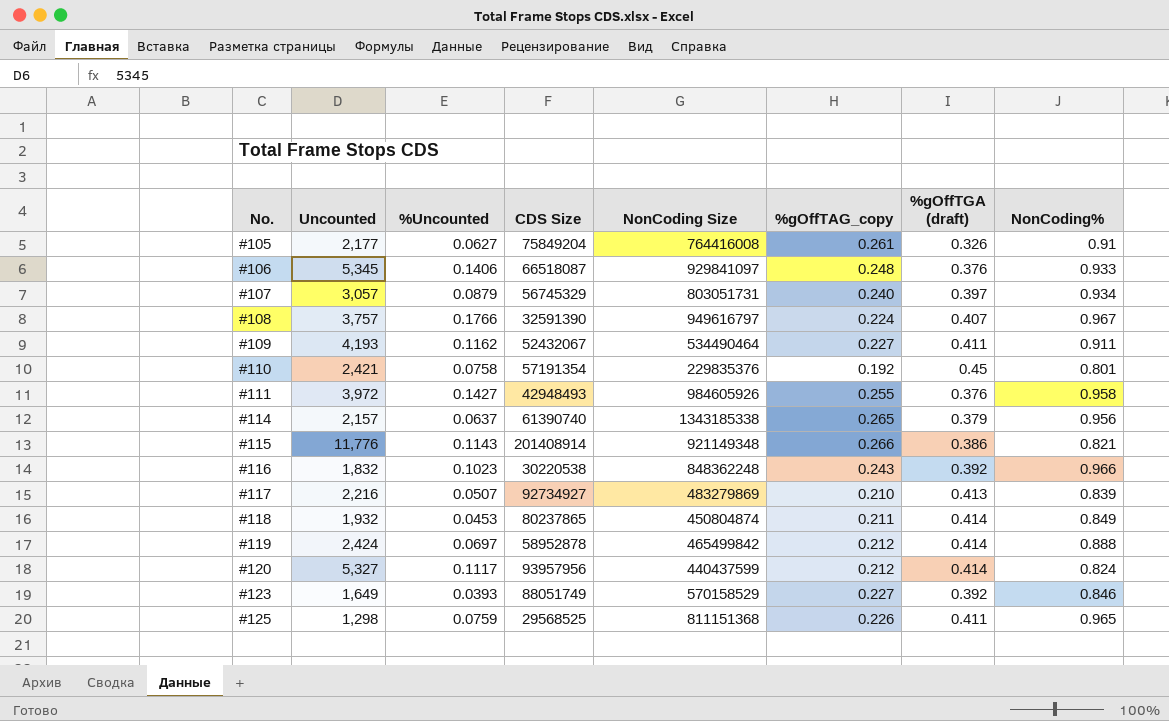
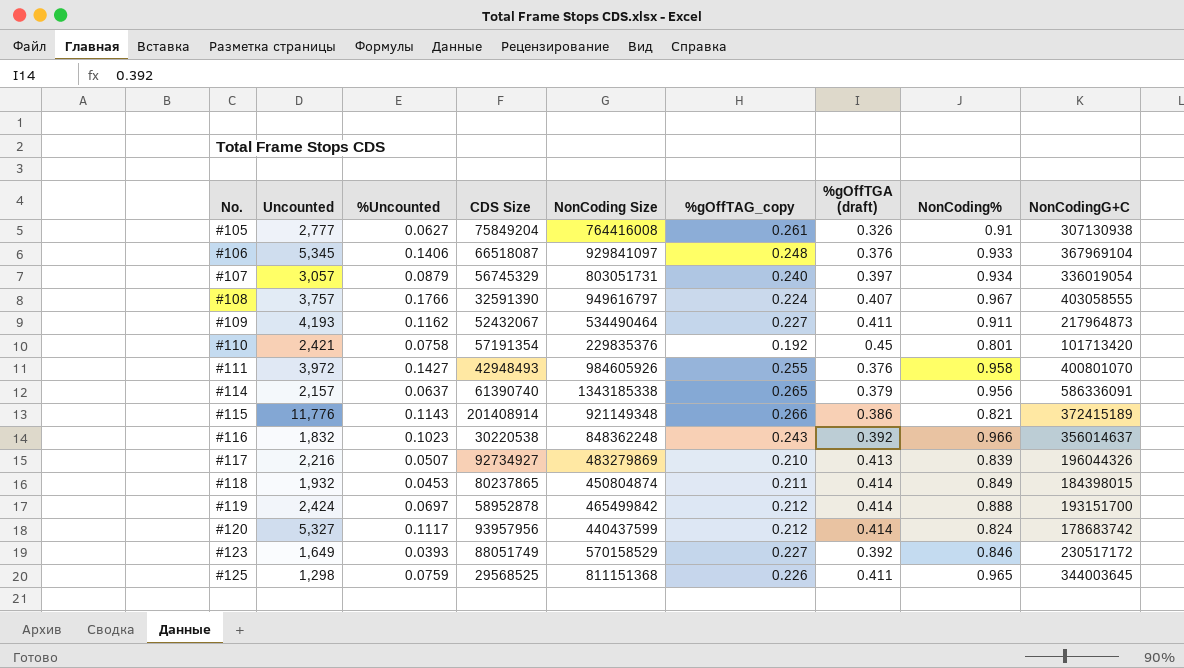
column NonCodingG+C | position: none -> 9
#105 | Uncounted: 2,177 -> 2,777

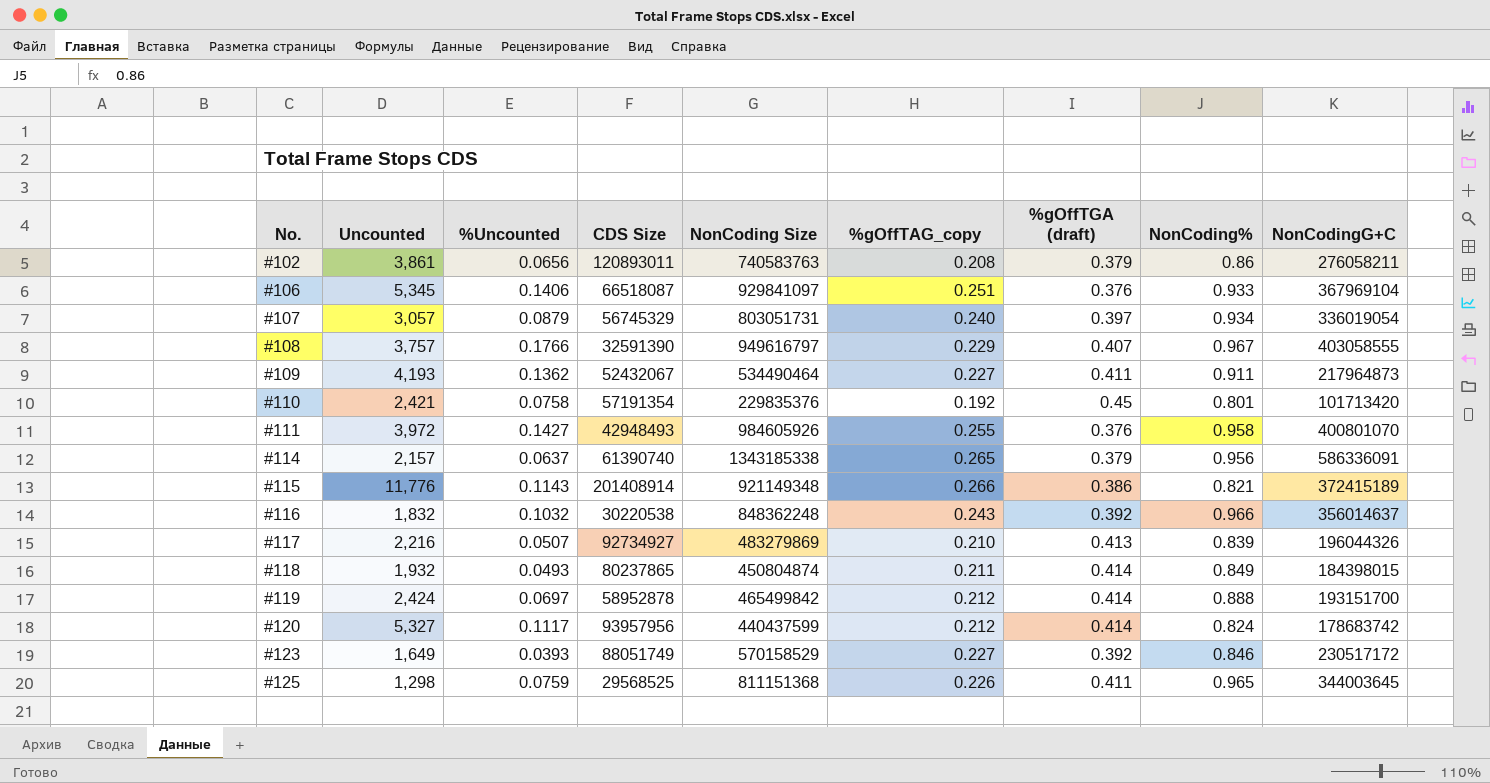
row #105: 2,777 | 0.0627 | 75849204 | 764416008 | 0.261 | 0.326 | 0.91 | 307130938 -> none
row #102: none -> 3,861 | 0.0656 | 120893011 | 740583763 | 0.208 | 0.379 | 0.86 | 276058211
#106 | %gOffTAG_copy: 0.248 -> 0.251
#108 | %gOffTAG_copy: 0.224 -> 0.229
#109 | %Uncounted: 0.1162 -> 0.1362
#116 | %Uncounted: 0.1023 -> 0.1032
#118 | %Uncounted: 0.0453 -> 0.0493

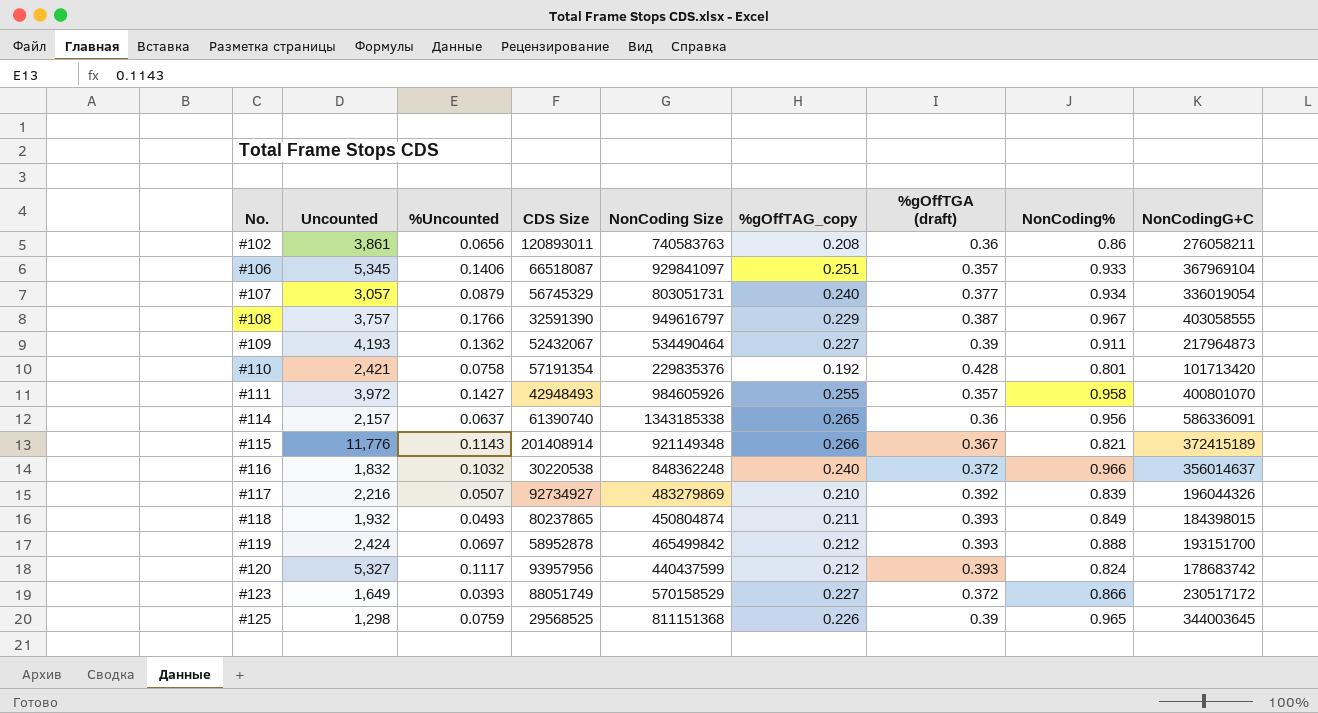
#102 | %gOffTGA (draft): 0.379 -> 0.36
#106 | %gOffTGA (draft): 0.376 -> 0.357
#107 | %gOffTGA (draft): 0.397 -> 0.377
#108 | %gOffTGA (draft): 0.407 -> 0.387
#109 | %gOffTGA (draft): 0.411 -> 0.39
#110 | %gOffTGA (draft): 0.45 -> 0.428
#111 | %gOffTGA (draft): 0.376 -> 0.357
#114 | %gOffTGA (draft): 0.379 -> 0.36
#115 | %gOffTGA (draft): 0.386 -> 0.367
#116 | %gOffTAG_copy: 0.243 -> 0.240
#116 | %gOffTGA (draft): 0.392 -> 0.372
#117 | %gOffTGA (draft): 0.413 -> 0.392
#118 | %gOffTGA (draft): 0.414 -> 0.393
#119 | %gOffTGA (draft): 0.414 -> 0.393
#120 | %gOffTGA (draft): 0.414 -> 0.393
#123 | %gOffTGA (draft): 0.392 -> 0.372
#123 | NonCoding%: 0.846 -> 0.866
#125 | %gOffTGA (draft): 0.411 -> 0.39

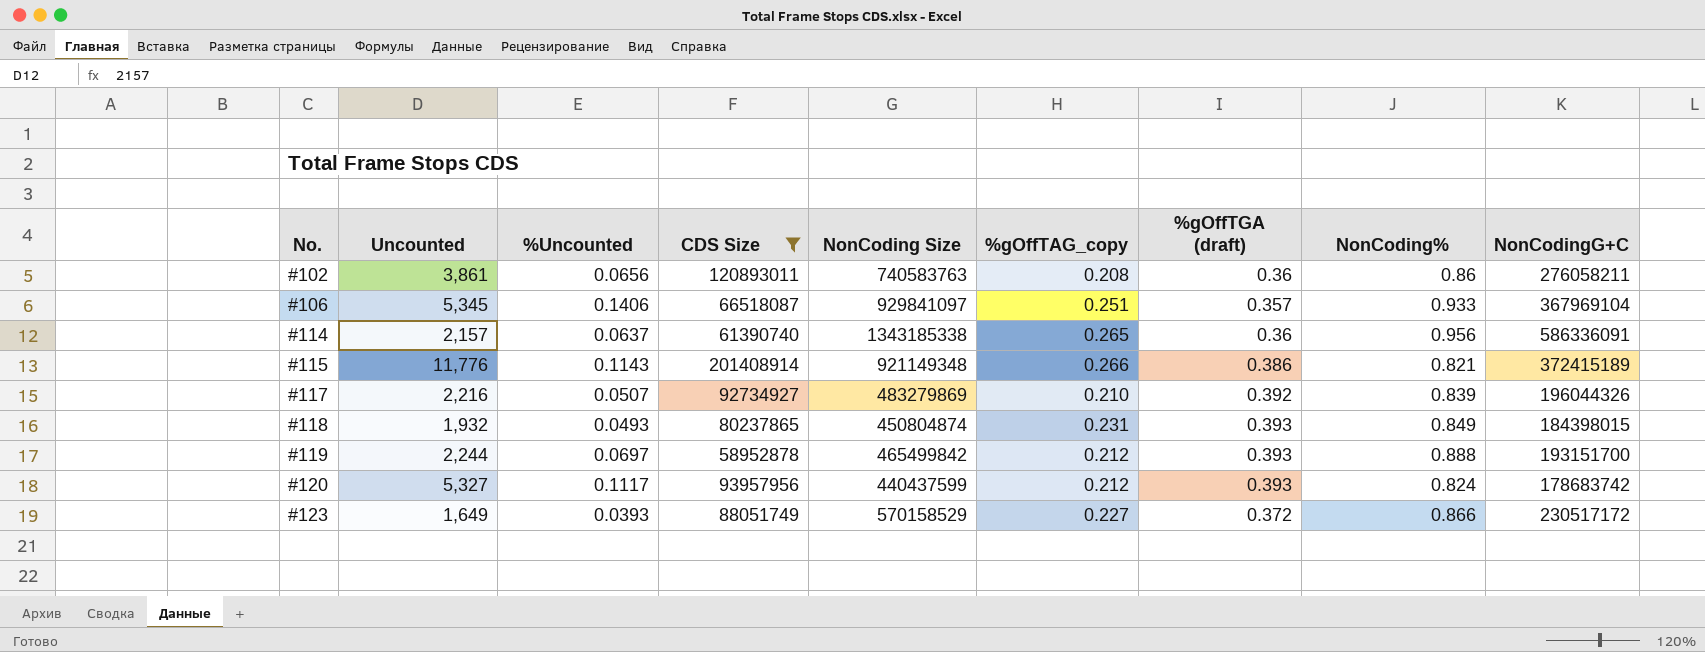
filter: none -> CDS Size >= 58952878
#115 | %gOffTGA (draft): 0.367 -> 0.386
#118 | %gOffTAG_copy: 0.211 -> 0.231
#119 | Uncounted: 2,424 -> 2,244

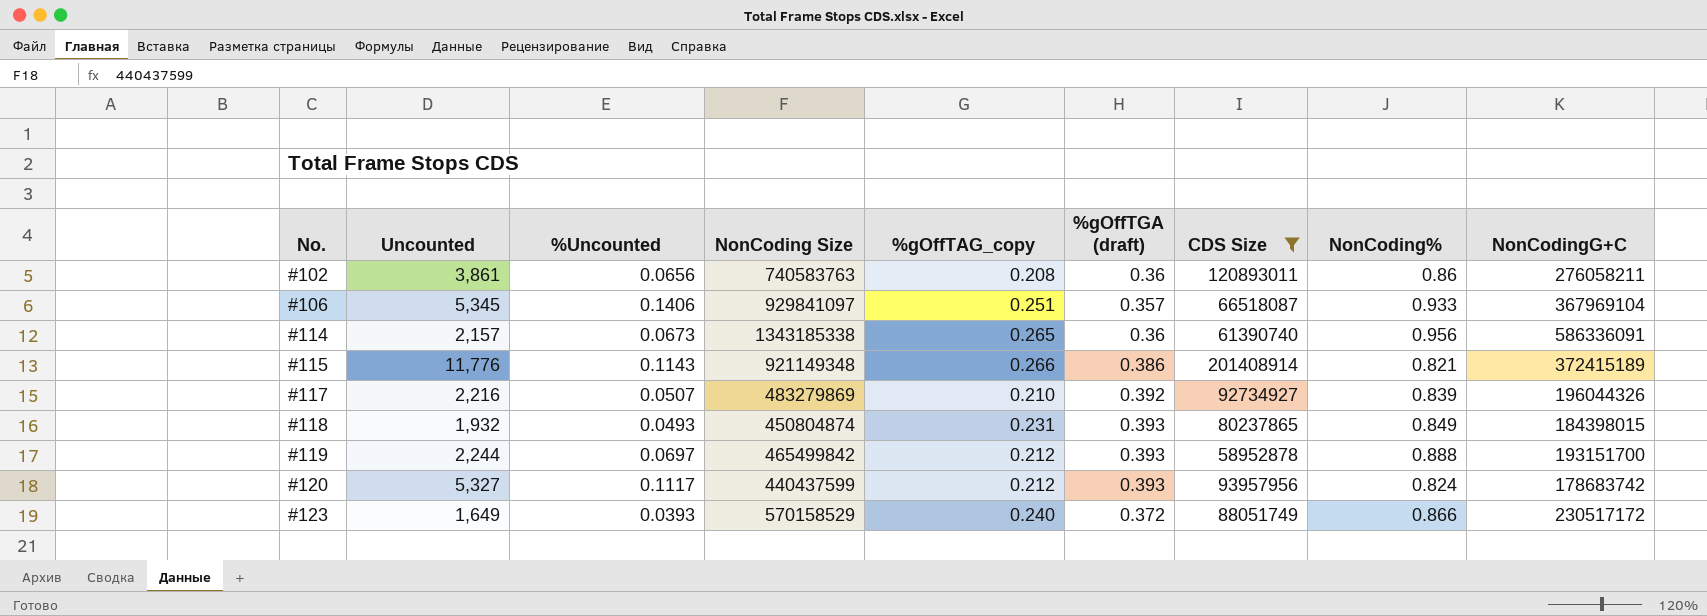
column CDS Size | position: 4 -> 7
#114 | %Uncounted: 0.0637 -> 0.0673
#123 | %gOffTAG_copy: 0.227 -> 0.240

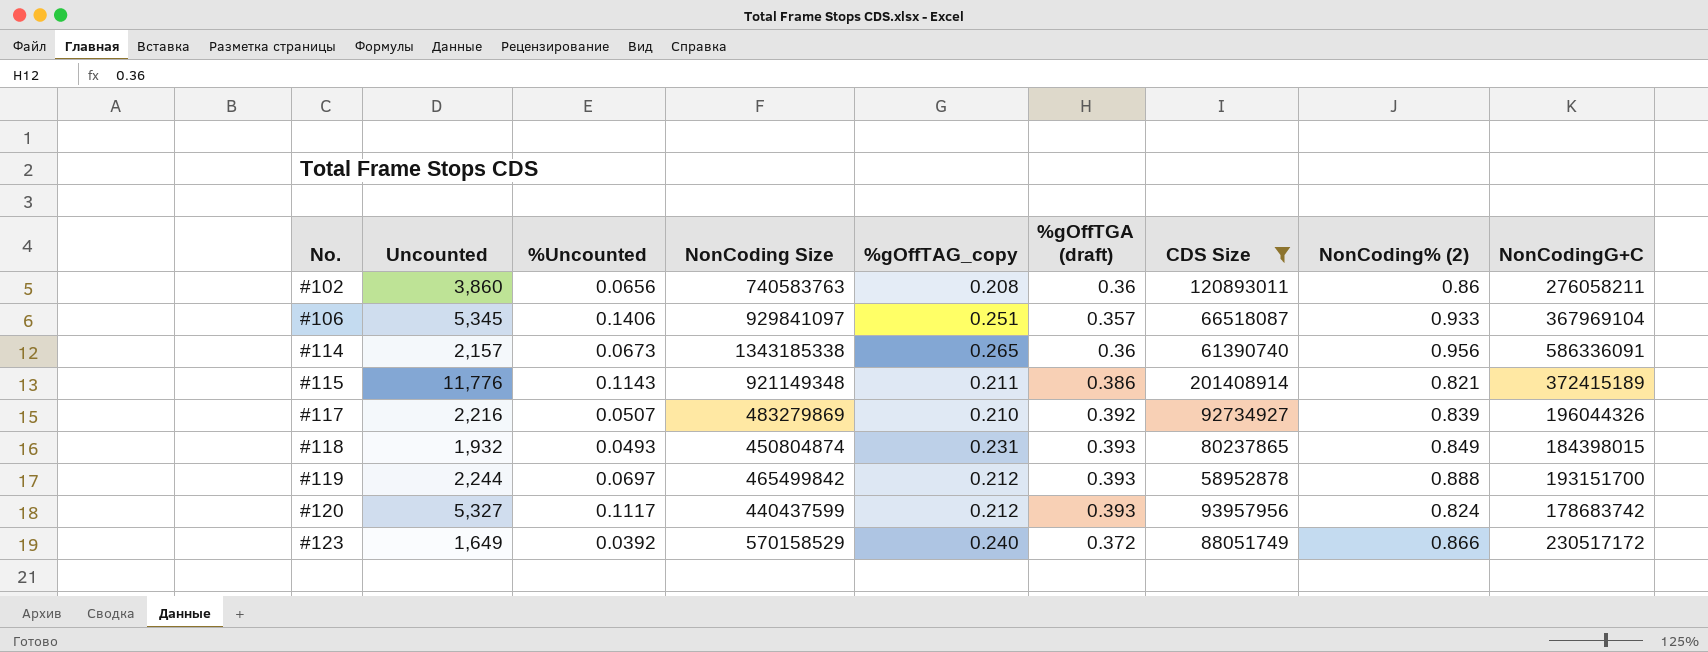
column name: NonCoding% -> NonCoding% (2)
#102 | Uncounted: 3,861 -> 3,860
#115 | %gOffTAG_copy: 0.266 -> 0.211
#123 | %Uncounted: 0.0393 -> 0.0392

